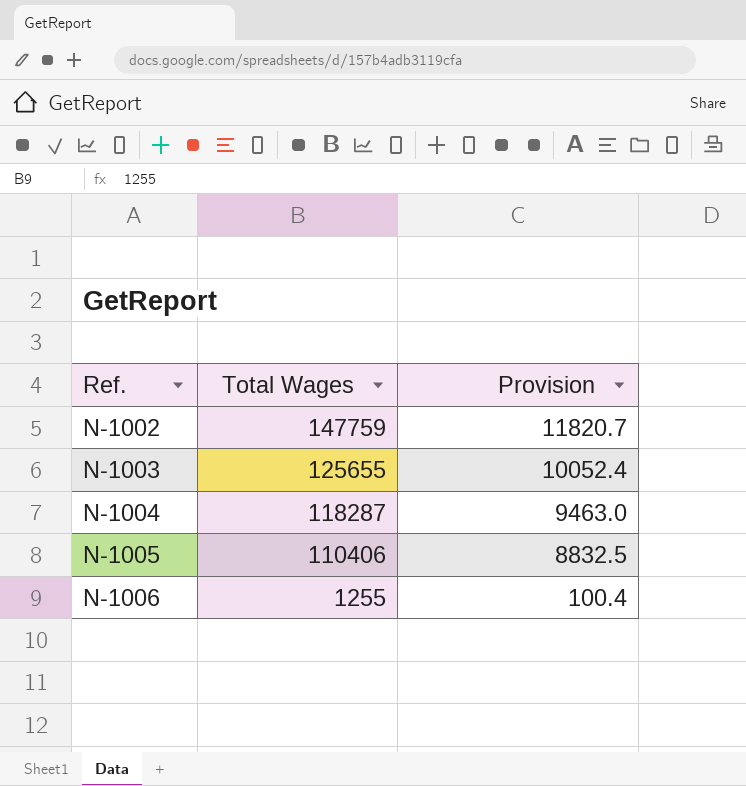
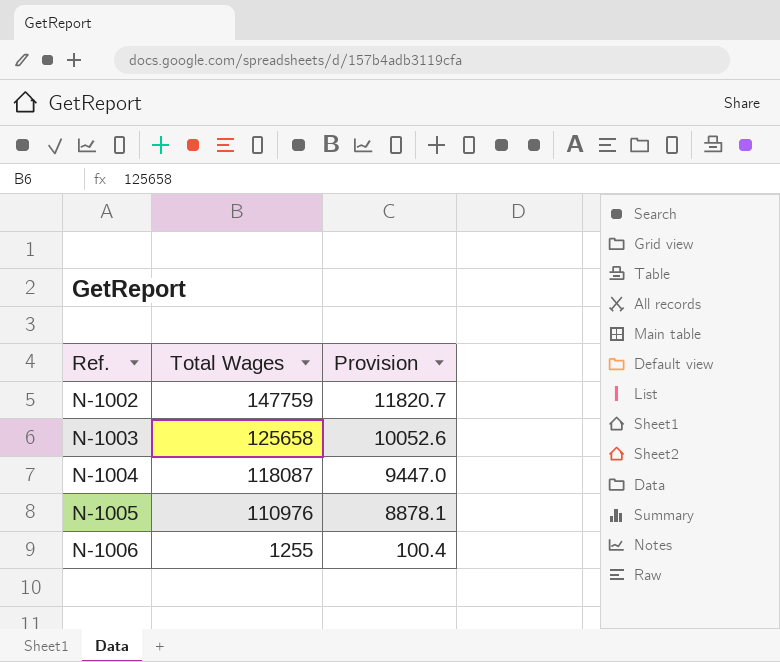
N-1003 | Total Wages: 125655 -> 125658
N-1003 | Provision: 10052.4 -> 10052.6
N-1004 | Total Wages: 118287 -> 118087
N-1004 | Provision: 9463.0 -> 9447.0
N-1005 | Total Wages: 110406 -> 110976
N-1005 | Provision: 8832.5 -> 8878.1

